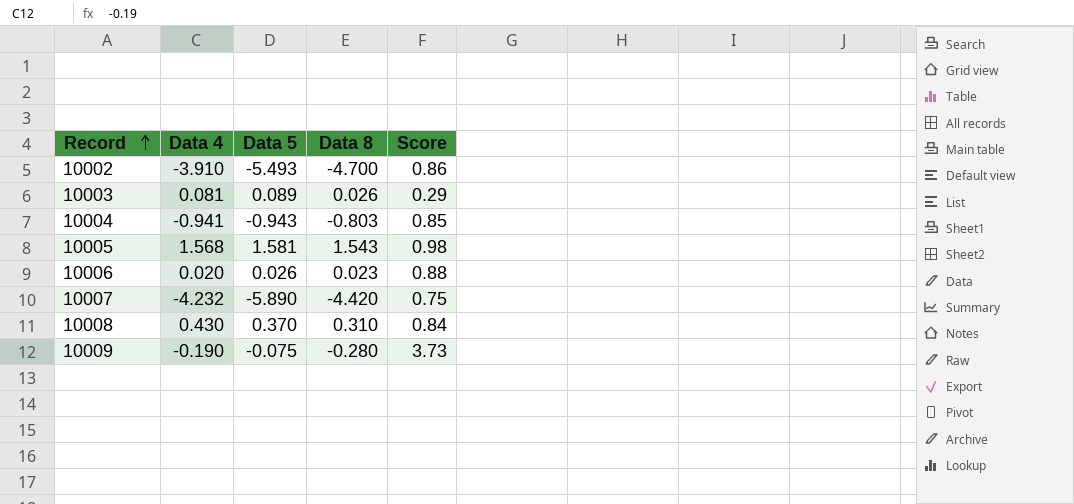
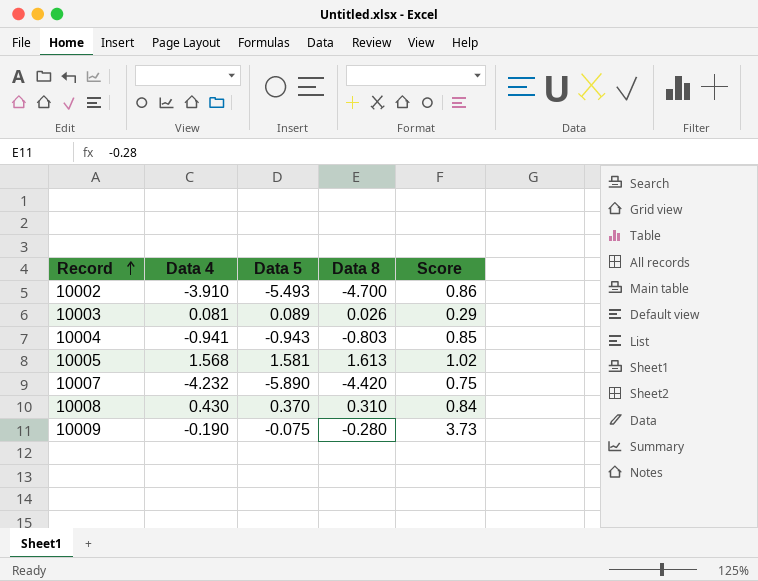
row 10006: 0.020 | 0.026 | 0.023 | 0.88 -> none
10005 | Data 8: 1.543 -> 1.613
10005 | Score: 0.98 -> 1.02

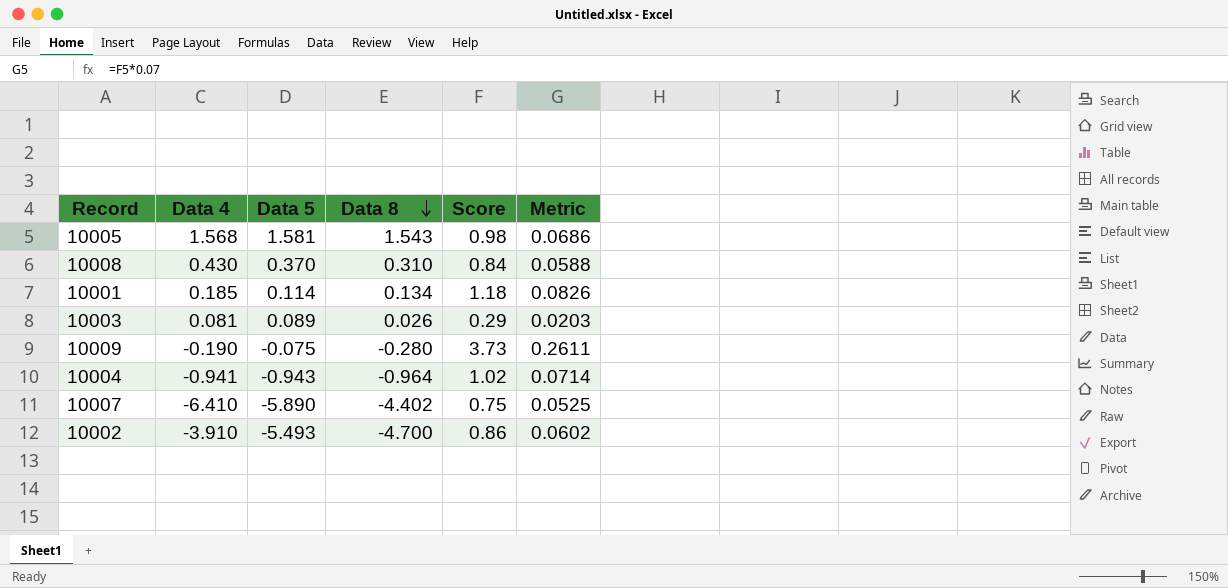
row order: Record ascending -> Data 8 descending
column Metric | formula: none -> [Score] * 0.07
10005 | Data 8: 1.613 -> 1.543
10005 | Score: 1.02 -> 0.98
row 10001: none -> 0.185 | 0.114 | 0.134 | 1.18 | 0.0826
10004 | Data 8: -0.803 -> -0.964
10004 | Score: 0.85 -> 1.02
10007 | Data 4: -4.232 -> -6.410
10007 | Data 8: -4.420 -> -4.402

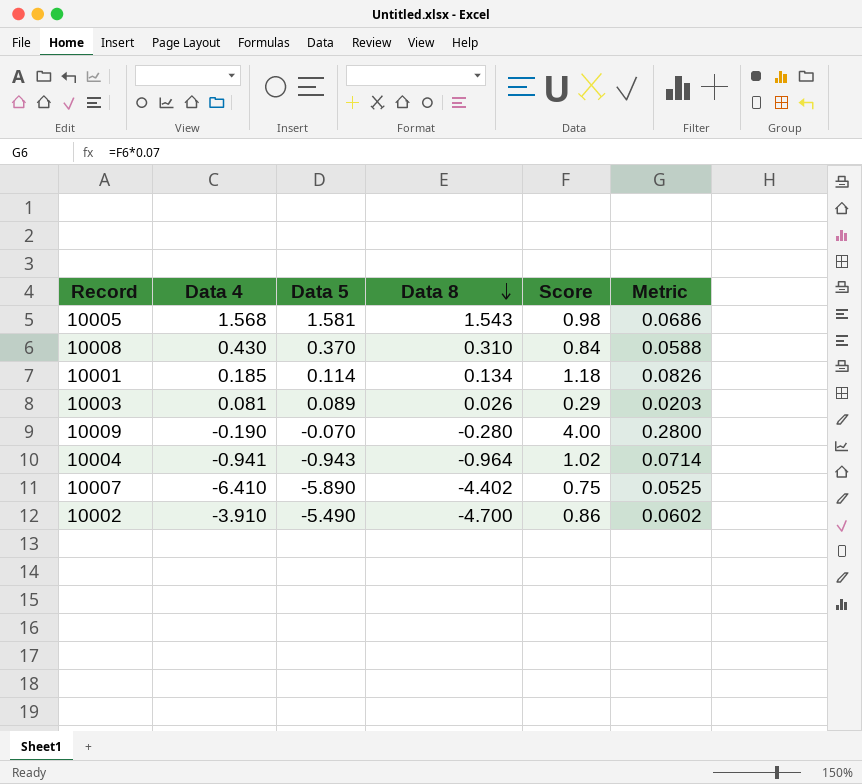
10009 | Data 5: -0.075 -> -0.070
10009 | Score: 3.73 -> 4.00
10009 | Metric: 0.2611 -> 0.2800
10002 | Data 5: -5.493 -> -5.490

